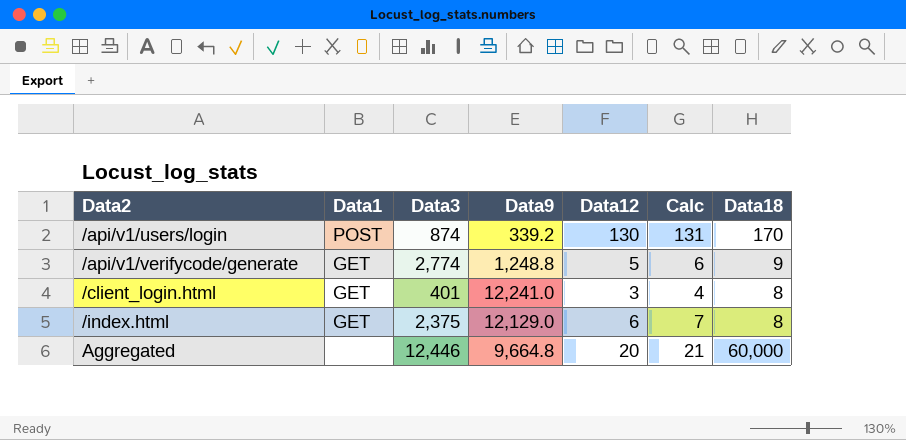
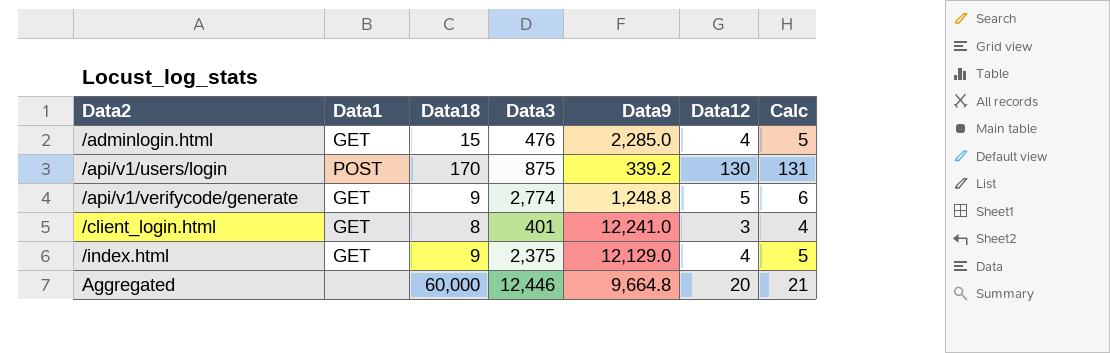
column Data18 | position: 7 -> 3
row /adminlogin.html: none -> GET | 15 | 476 | 2,285.0 | 4 | 5
/api/v1/users/login | Data3: 874 -> 875
/index.html | Data18: 8 -> 9
/index.html | Data12: 6 -> 4
/index.html | Calc: 7 -> 5

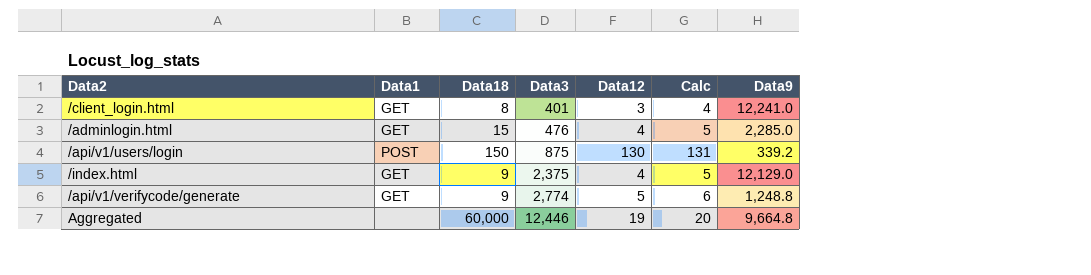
row order: Data2 ascending -> Data3 ascending
column Data9 | position: 5 -> 7
/api/v1/users/login | Data18: 170 -> 150
Aggregated | Data12: 20 -> 19
Aggregated | Calc: 21 -> 20

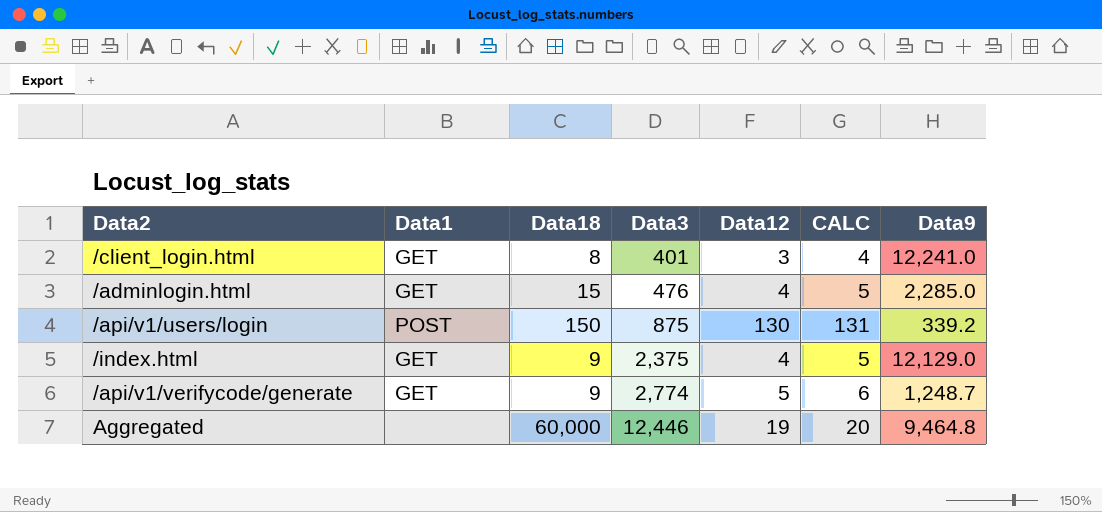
column name: Calc -> CALC
/api/v1/verifycode/generate | Data9: 1,248.8 -> 1,248.7
Aggregated | Data9: 9,664.8 -> 9,464.8

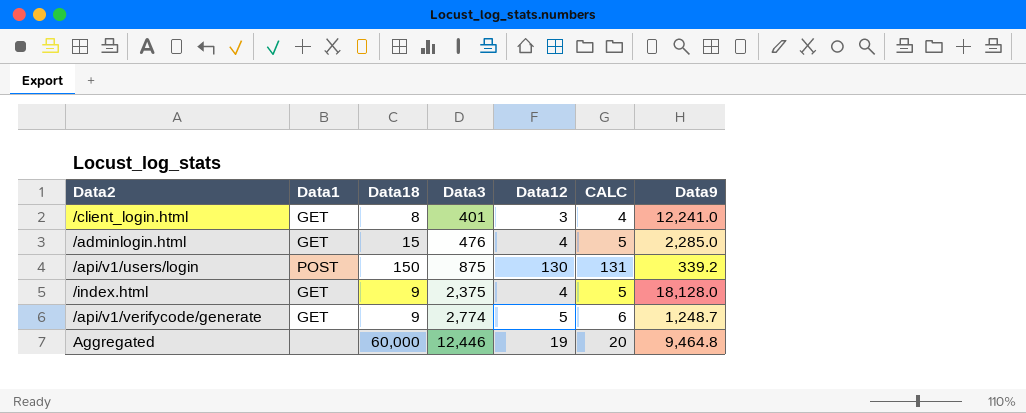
/index.html | Data9: 12,129.0 -> 18,128.0

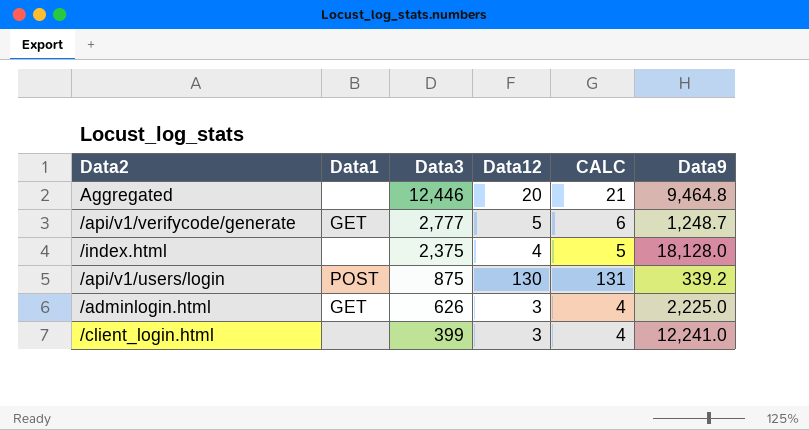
row order: Data3 ascending -> Data3 descending
column Data18 | position: 3 -> none
Aggregated | Data12: 19 -> 20
Aggregated | CALC: 20 -> 21
/api/v1/verifycode/generate | Data3: 2,774 -> 2,777
/index.html | Data1: GET -> none
/adminlogin.html | Data3: 476 -> 626
/adminlogin.html | Data12: 4 -> 3
/adminlogin.html | CALC: 5 -> 4
/adminlogin.html | Data9: 2,285.0 -> 2,225.0
/client_login.html | Data1: GET -> none
/client_login.html | Data3: 401 -> 399

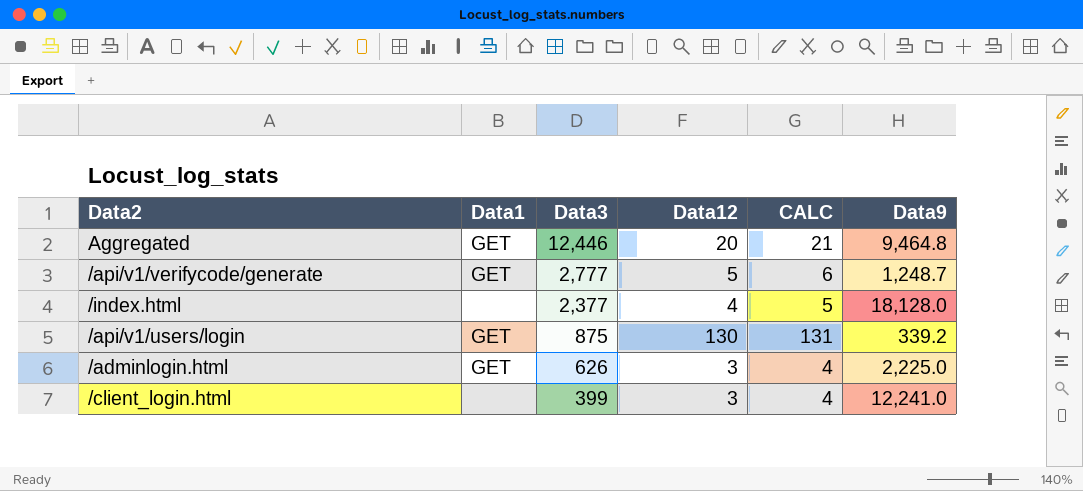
Aggregated | Data1: none -> GET
/index.html | Data3: 2,375 -> 2,377
/api/v1/users/login | Data1: POST -> GET

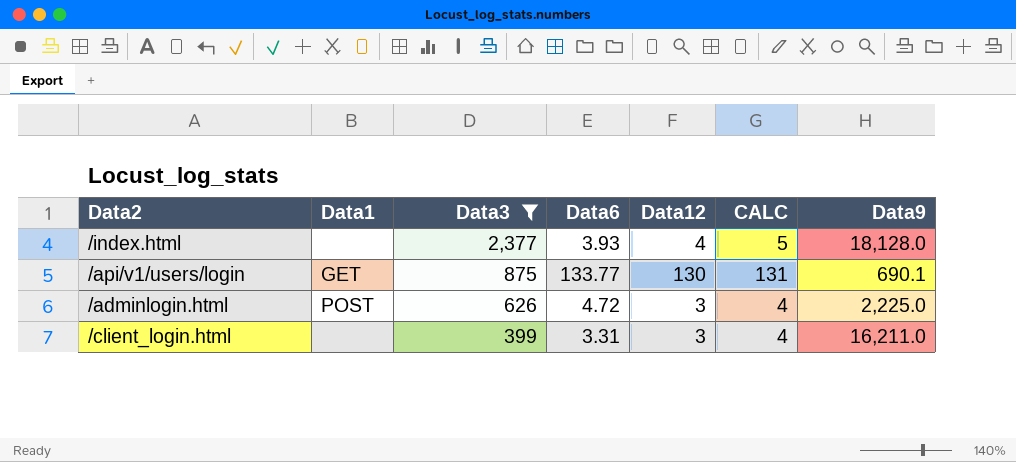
filter: none -> Data3 <= 2,377
column Data6 | position: none -> 4
/api/v1/users/login | Data9: 339.2 -> 690.1
/adminlogin.html | Data1: GET -> POST
/client_login.html | Data9: 12,241.0 -> 16,211.0

